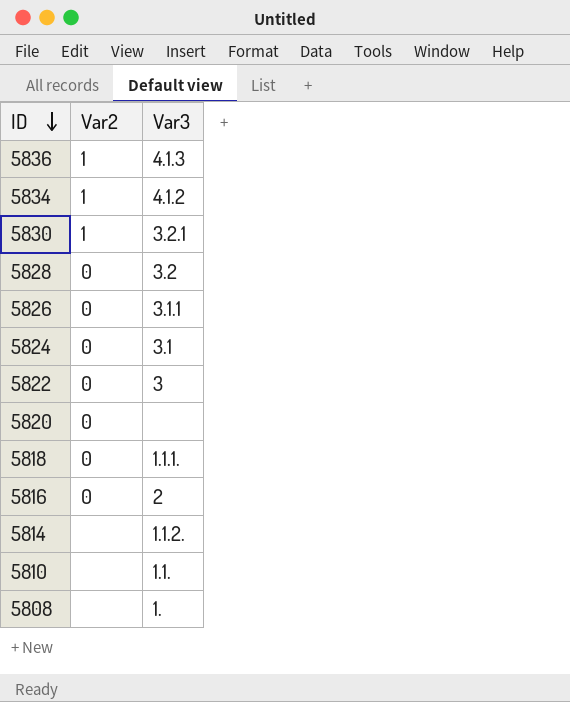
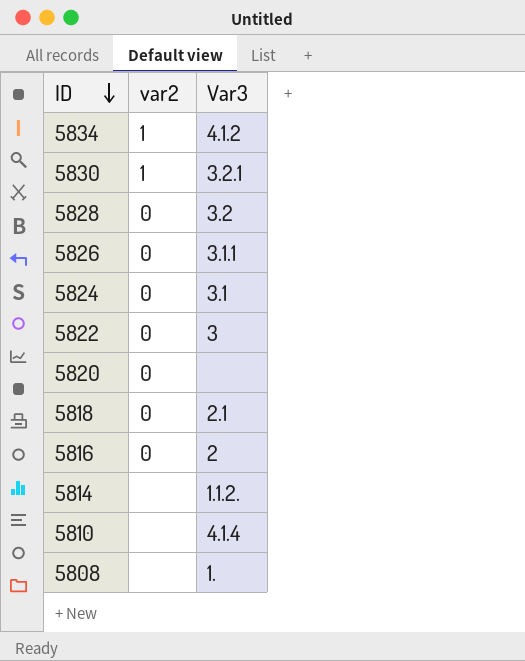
column name: Var2 -> var2
row 5836: 1 | 4.1.3 -> none
5818 | Var3: 1.1.1. -> 2.1
5810 | Var3: 1.1. -> 4.1.4

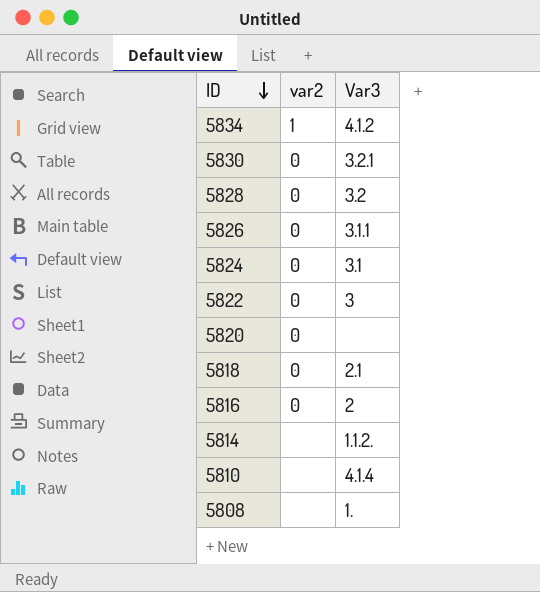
5830 | var2: 1 -> 0

